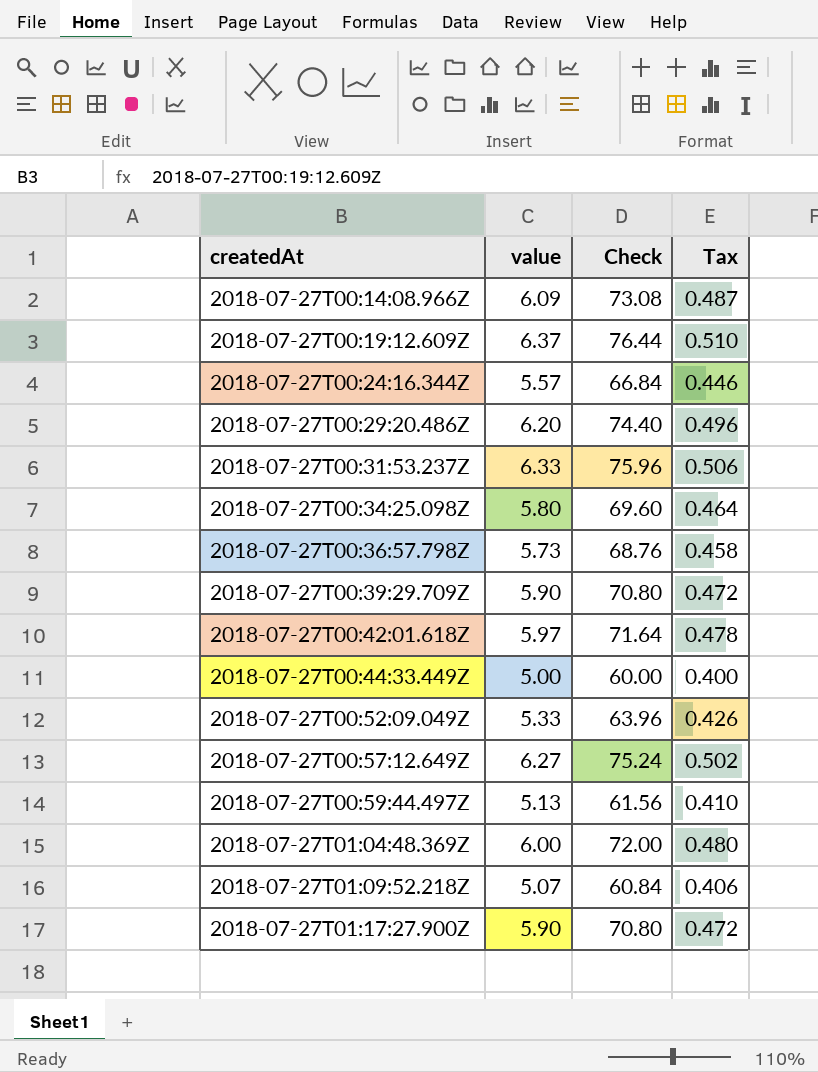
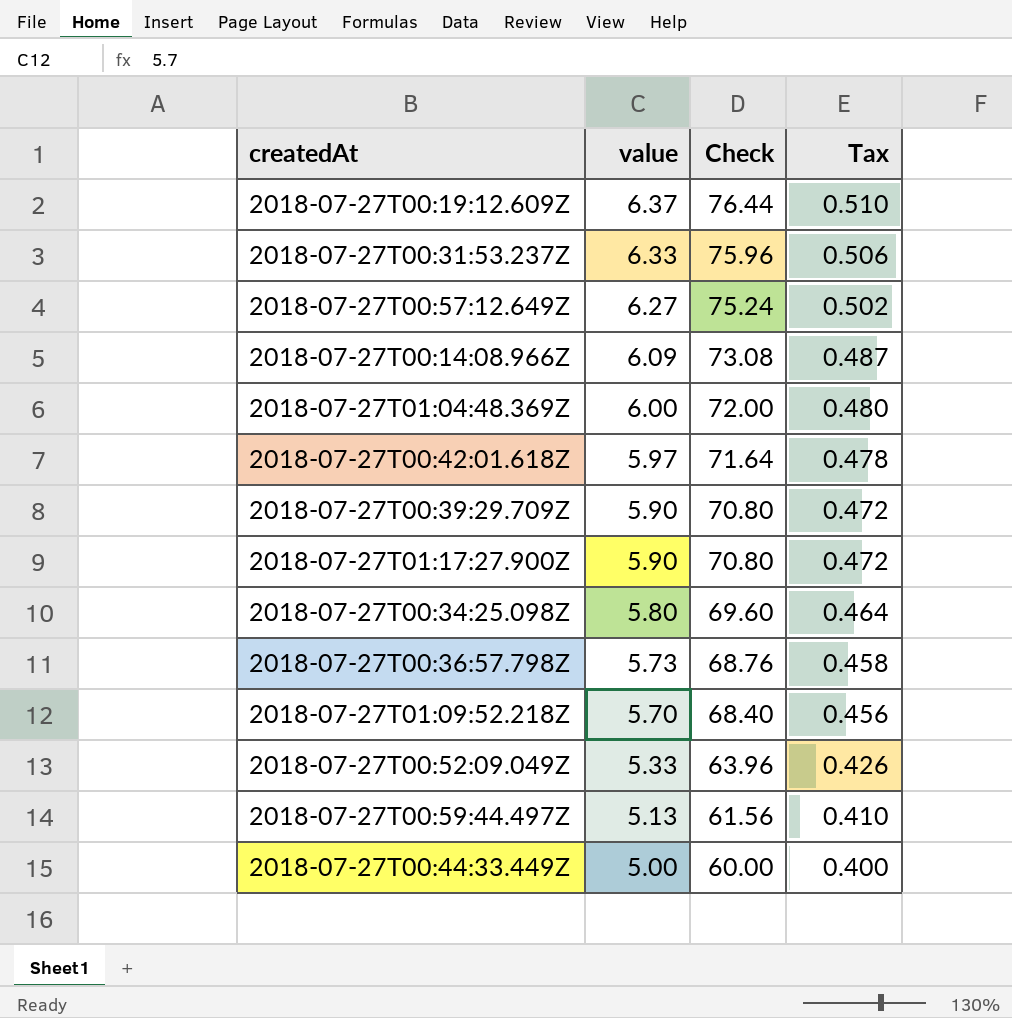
row order: createdAt ascending -> value descending
row 2018-07-27T00:24:16.344Z: 5.57 | 66.84 | 0.446 -> none
row 2018-07-27T00:29:20.486Z: 6.20 | 74.40 | 0.496 -> none
2018-07-27T01:09:52.218Z | value: 5.07 -> 5.70
2018-07-27T01:09:52.218Z | Check: 60.84 -> 68.40
2018-07-27T01:09:52.218Z | Tax: 0.406 -> 0.456

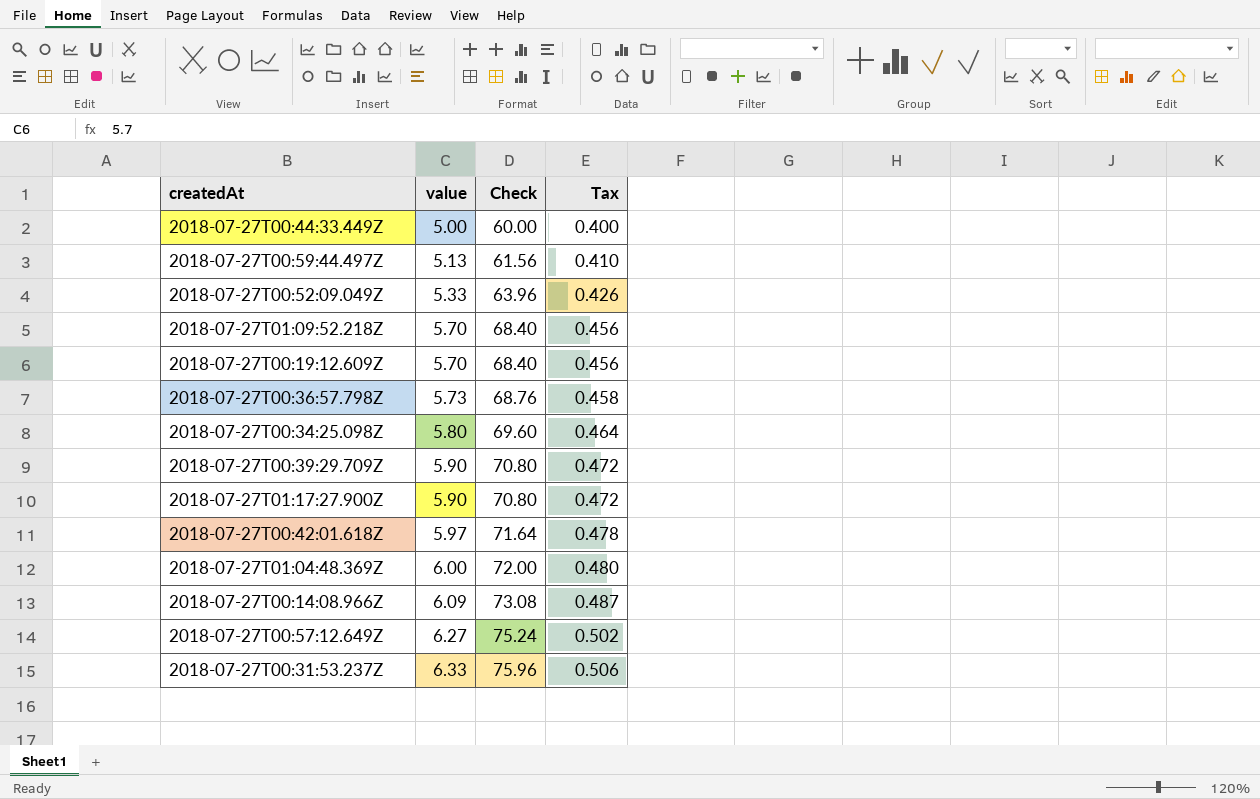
row order: value descending -> value ascending
2018-07-27T00:19:12.609Z | value: 6.37 -> 5.70
2018-07-27T00:19:12.609Z | Check: 76.44 -> 68.40
2018-07-27T00:19:12.609Z | Tax: 0.510 -> 0.456

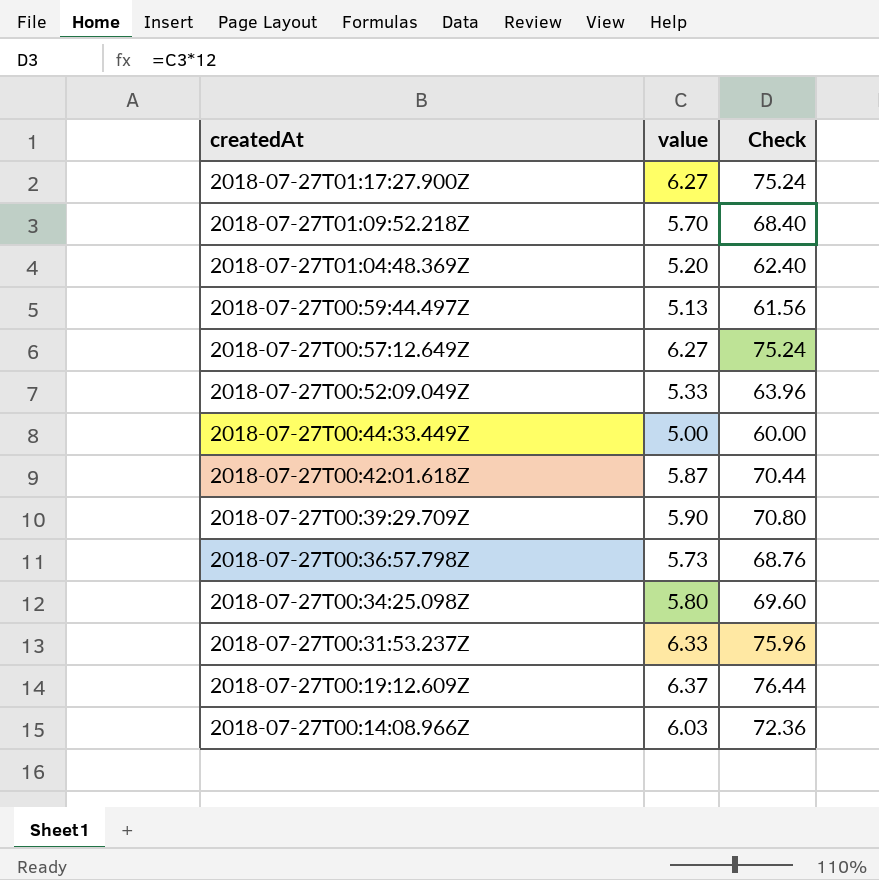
row order: value ascending -> createdAt descending
column Tax | formula: [value] * 0.08 -> none
2018-07-27T01:17:27.900Z | value: 5.90 -> 6.27
2018-07-27T01:17:27.900Z | Check: 70.80 -> 75.24
2018-07-27T01:04:48.369Z | value: 6.00 -> 5.20
2018-07-27T01:04:48.369Z | Check: 72.00 -> 62.40
2018-07-27T00:42:01.618Z | value: 5.97 -> 5.87
2018-07-27T00:42:01.618Z | Check: 71.64 -> 70.44
2018-07-27T00:19:12.609Z | value: 5.70 -> 6.37
2018-07-27T00:19:12.609Z | Check: 68.40 -> 76.44
2018-07-27T00:14:08.966Z | value: 6.09 -> 6.03
2018-07-27T00:14:08.966Z | Check: 73.08 -> 72.36

